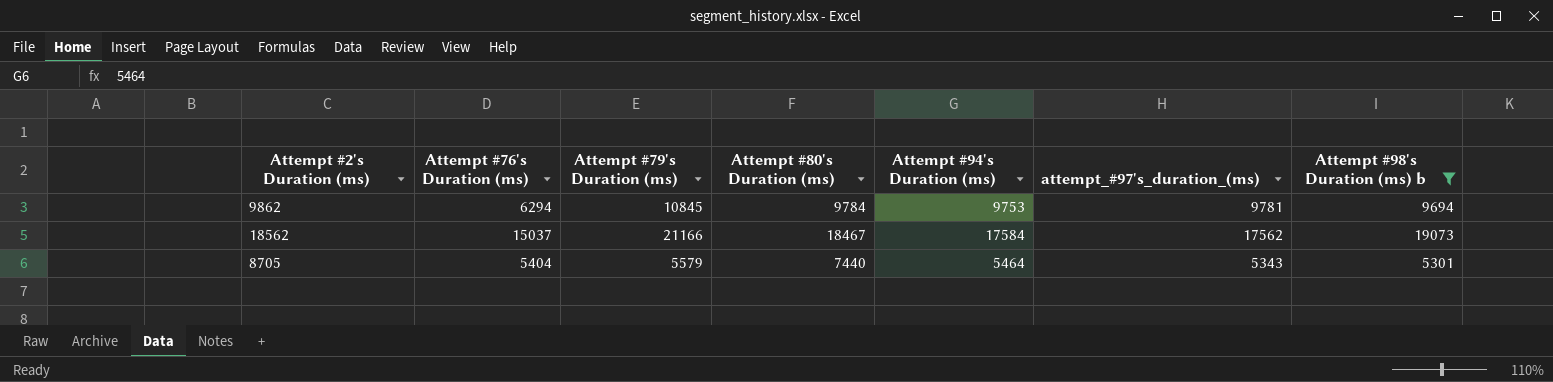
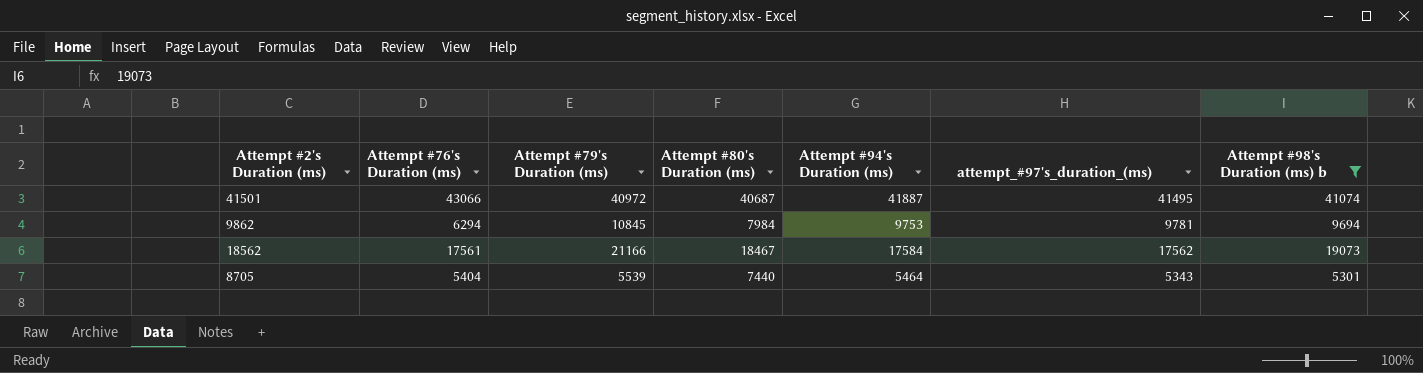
row 41501: none -> 43066 | 40972 | 40687 | 41887 | 41495 | 41074
9862 | Attempt #80's Duration (ms): 9784 -> 7984
18562 | Attempt #76's Duration (ms): 15037 -> 17561
8705 | Attempt #79's Duration (ms): 5579 -> 5539

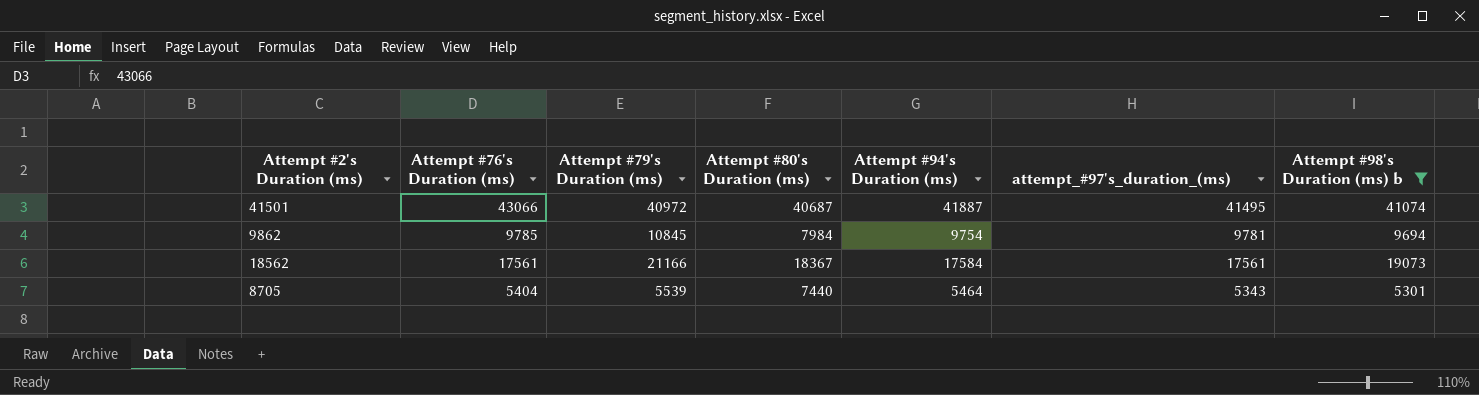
9862 | Attempt #76's Duration (ms): 6294 -> 9785
9862 | Attempt #94's Duration (ms): 9753 -> 9754
18562 | Attempt #80's Duration (ms): 18467 -> 18367
18562 | attempt_#97's_duration_(ms): 17562 -> 17561

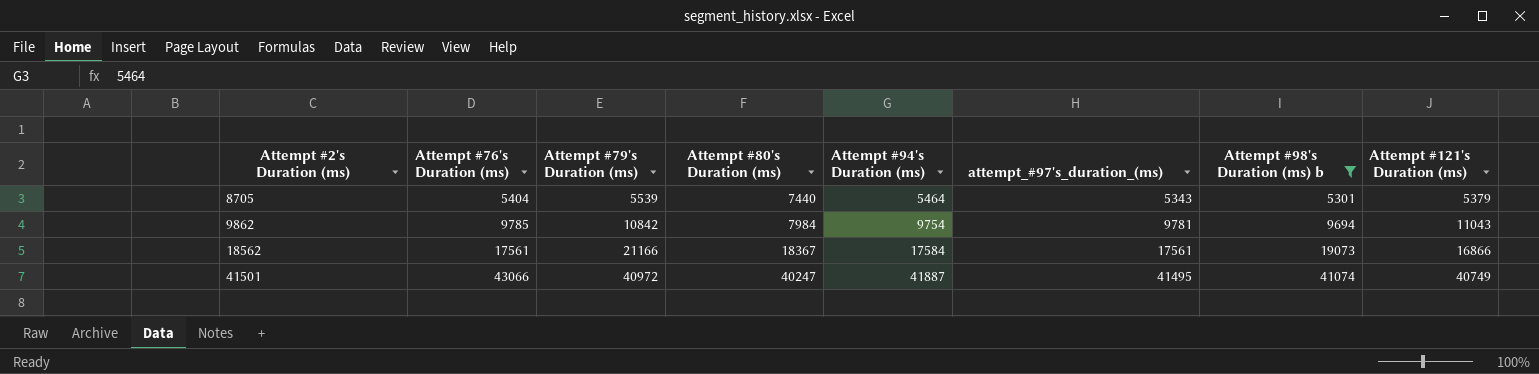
row order: none -> Attempt #2's Duration (ms) ascending
column Attempt #121's Duration (ms) | position: none -> 8
9862 | Attempt #79's Duration (ms): 10845 -> 10842
41501 | Attempt #80's Duration (ms): 40687 -> 40247

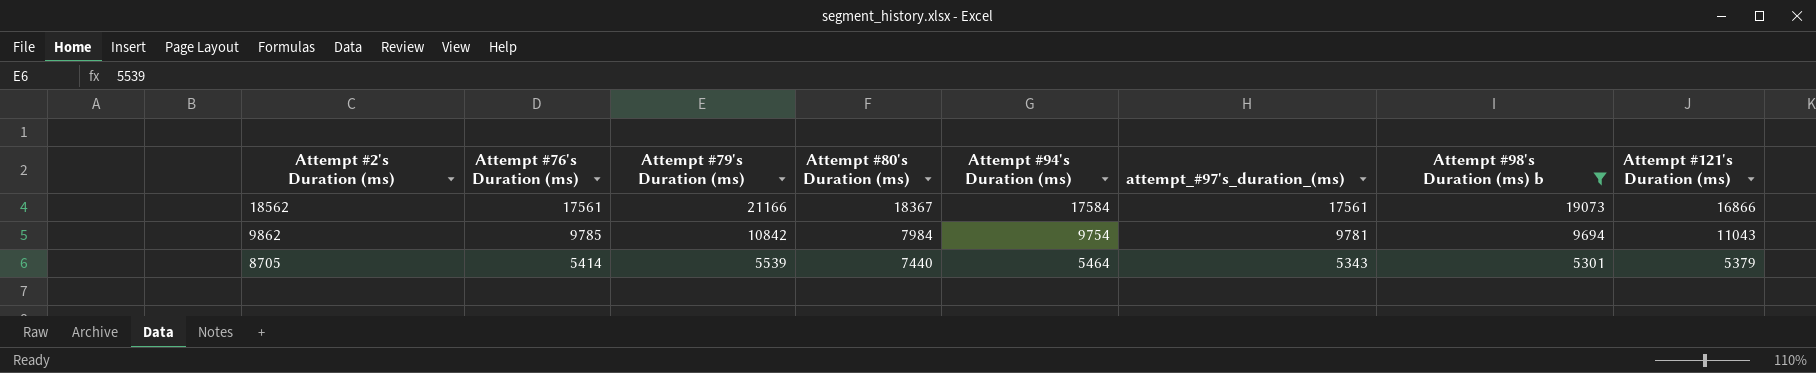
row order: Attempt #2's Duration (ms) ascending -> Attempt #2's Duration (ms) descending
row 41501: 43066 | 40972 | 40247 | 41887 | 41495 | 41074 | 40749 -> none
8705 | Attempt #76's Duration (ms): 5404 -> 5414

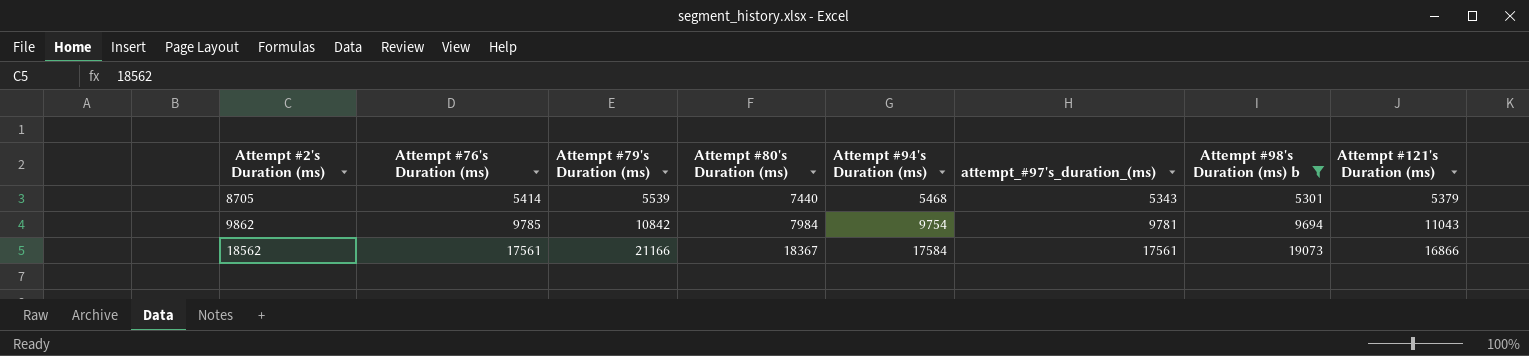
row order: Attempt #2's Duration (ms) descending -> Attempt #2's Duration (ms) ascending
8705 | Attempt #94's Duration (ms): 5464 -> 5468

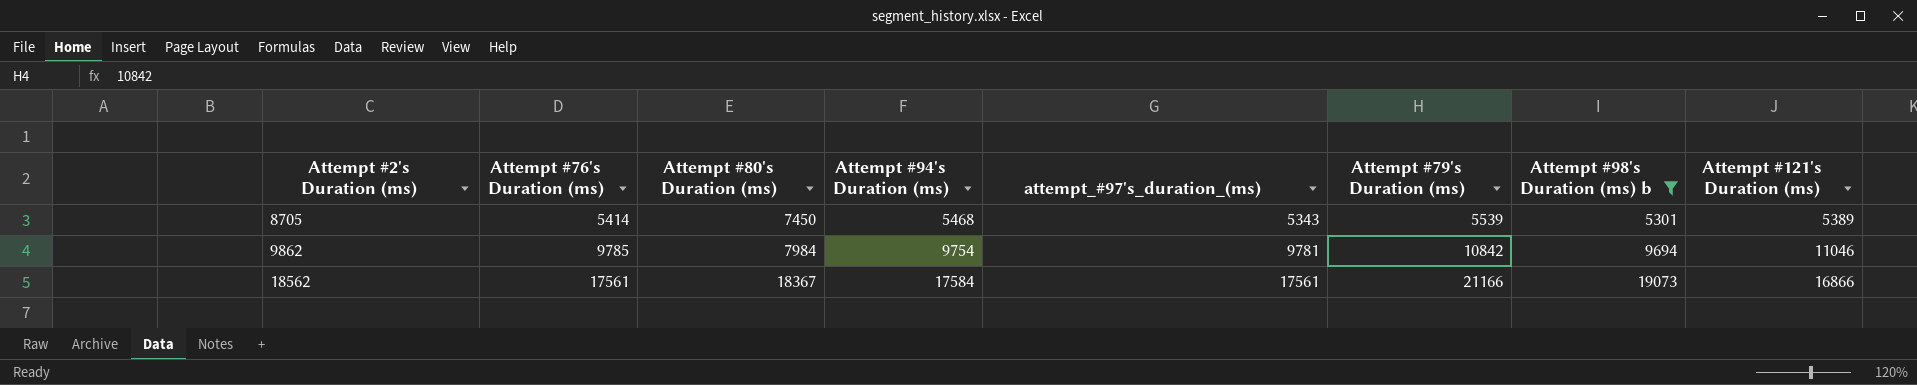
column Attempt #79's Duration (ms) | position: 3 -> 6
8705 | Attempt #80's Duration (ms): 7440 -> 7450
8705 | Attempt #121's Duration (ms): 5379 -> 5389
9862 | Attempt #121's Duration (ms): 11043 -> 11046

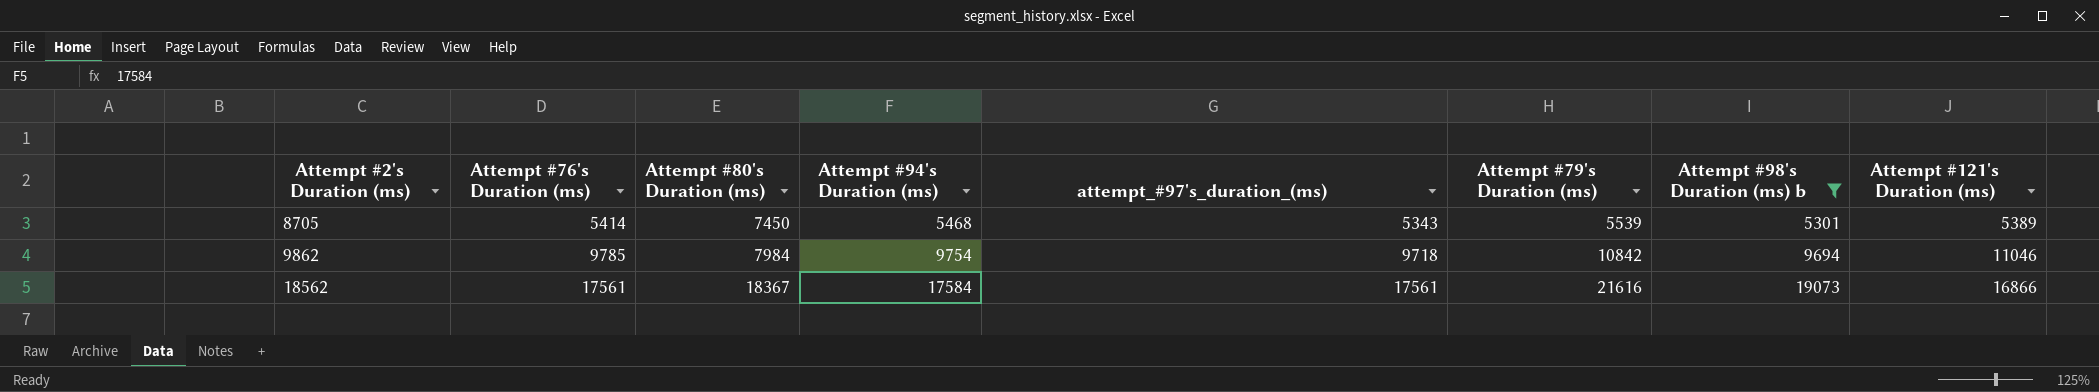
9862 | attempt_#97's_duration_(ms): 9781 -> 9718
18562 | Attempt #79's Duration (ms): 21166 -> 21616

